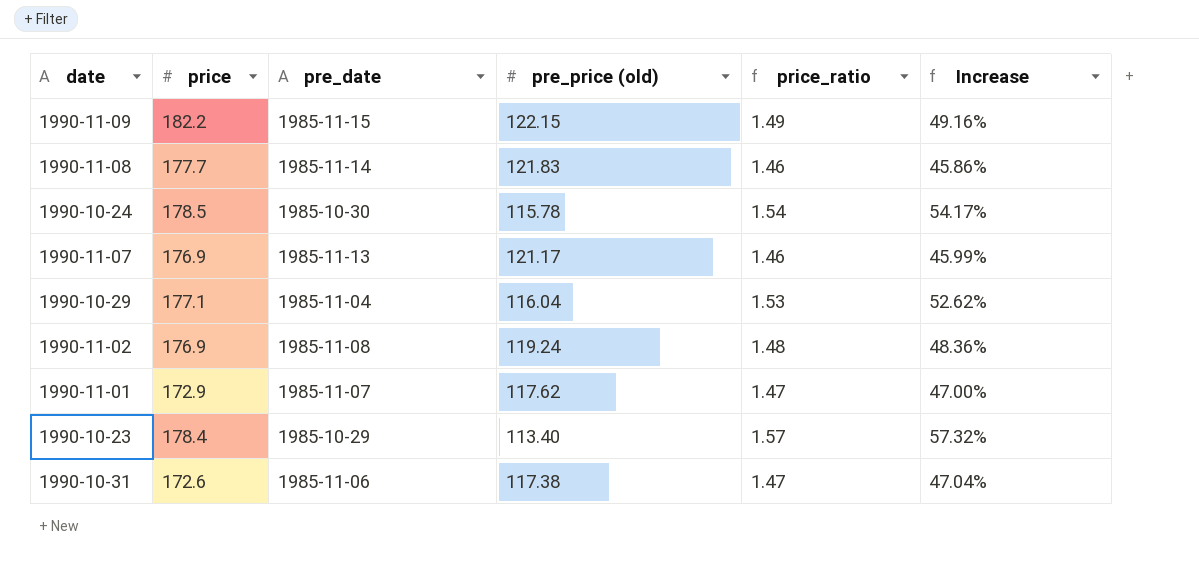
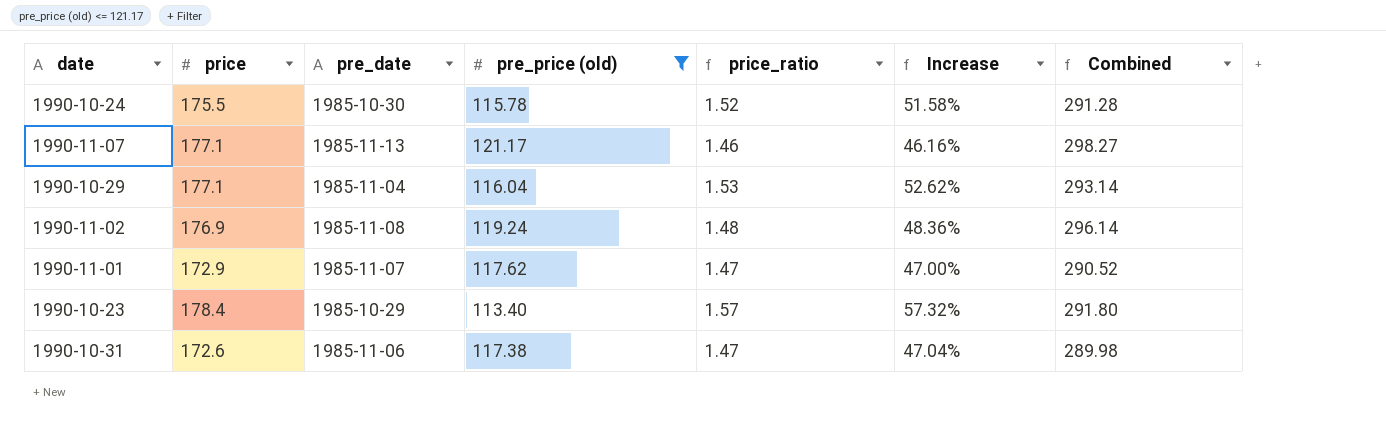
filter: none -> pre_price (old) <= 121.17
column Combined | formula: none -> [price] + [pre_price (old)]
1990-10-24 | price: 178.5 -> 175.5
1990-10-24 | price_ratio: 1.54 -> 1.52
1990-10-24 | Increase: 54.17% -> 51.58%
1990-11-07 | price: 176.9 -> 177.1
1990-11-07 | Increase: 45.99% -> 46.16%

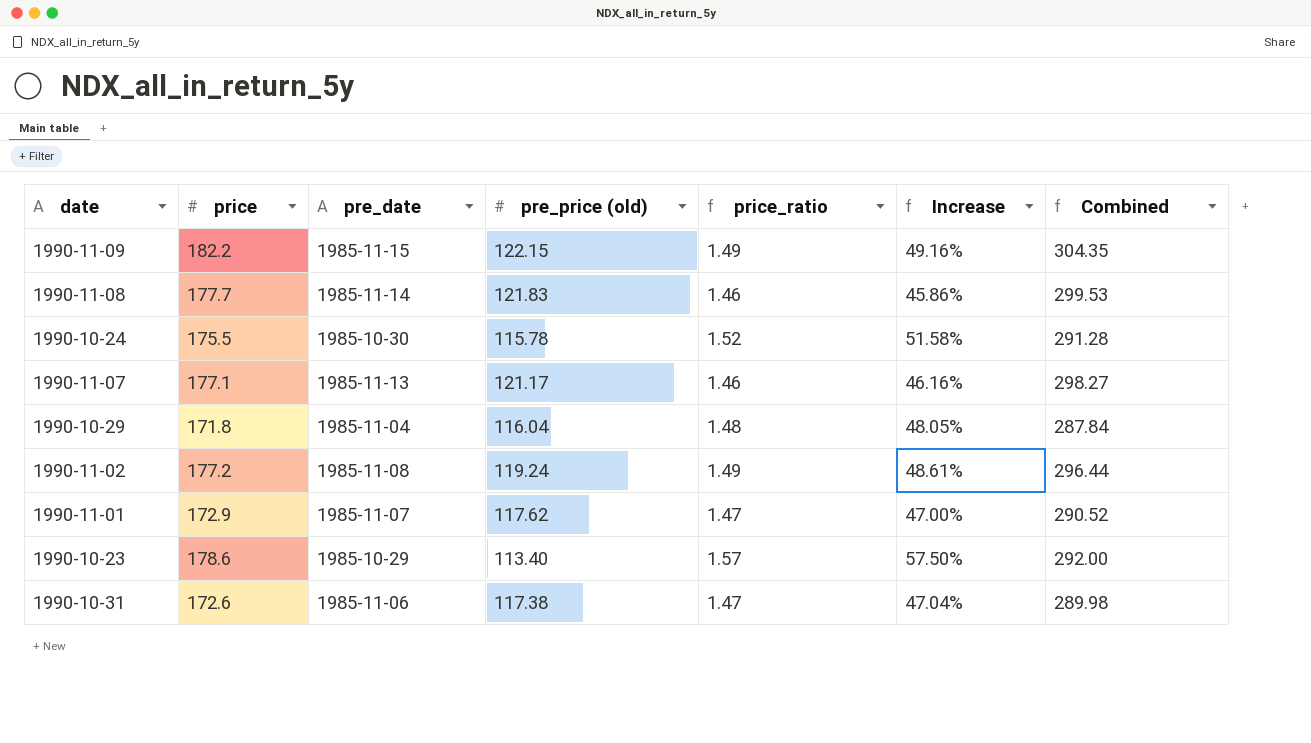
filter: pre_price (old) <= 121.17 -> none
1990-10-29 | price: 177.1 -> 171.8
1990-10-29 | price_ratio: 1.53 -> 1.48
1990-10-29 | Increase: 52.62% -> 48.05%
1990-10-29 | Combined: 293.14 -> 287.84
1990-11-02 | price: 176.9 -> 177.2
1990-11-02 | price_ratio: 1.48 -> 1.49
1990-11-02 | Increase: 48.36% -> 48.61%
1990-11-02 | Combined: 296.14 -> 296.44
1990-10-23 | price: 178.4 -> 178.6
1990-10-23 | Increase: 57.32% -> 57.50%
1990-10-23 | Combined: 291.80 -> 292.00

